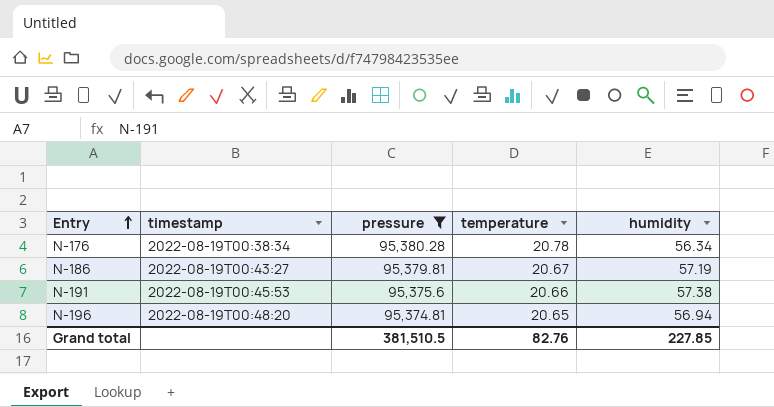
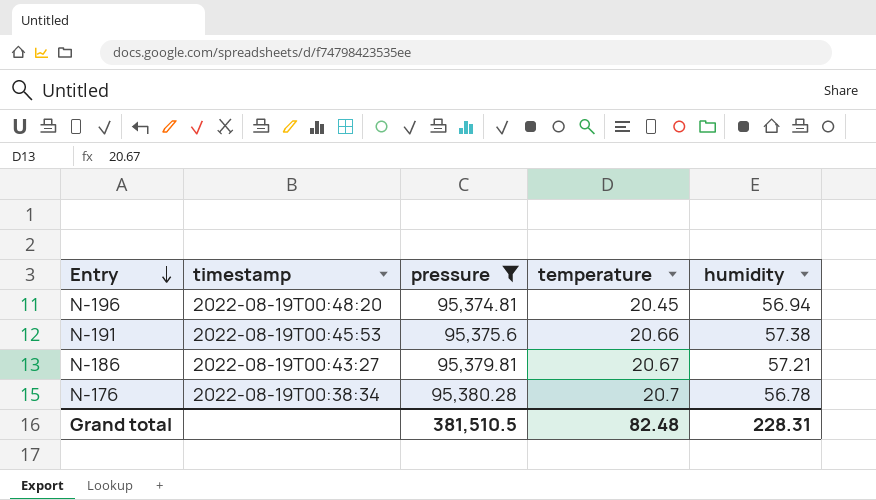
row order: Entry ascending -> Entry descending
N-196 | temperature: 20.65 -> 20.45
N-186 | humidity: 57.19 -> 57.21
N-176 | temperature: 20.78 -> 20.7
N-176 | humidity: 56.34 -> 56.78
Grand total | temperature: 82.76 -> 82.48
Grand total | humidity: 227.85 -> 228.31

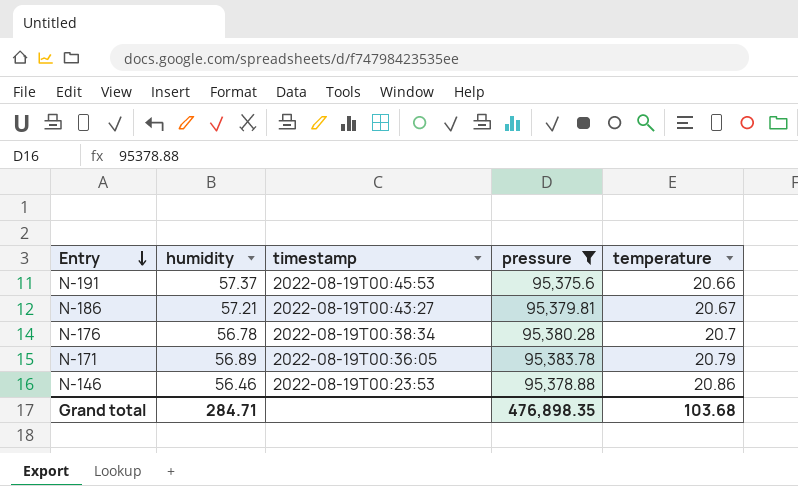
column humidity | position: 5 -> 2
row N-196: 2022-08-19T00:48:20 | 95,374.81 | 20.45 | 56.94 -> none
N-191 | humidity: 57.38 -> 57.37
row N-171: none -> 56.89 | 2022-08-19T00:36:05 | 95,383.78 | 20.79
row N-146: none -> 56.46 | 2022-08-19T00:23:53 | 95,378.88 | 20.86
Grand total | humidity: 228.31 -> 284.71
Grand total | pressure: 381,510.5 -> 476,898.35
Grand total | temperature: 82.48 -> 103.68

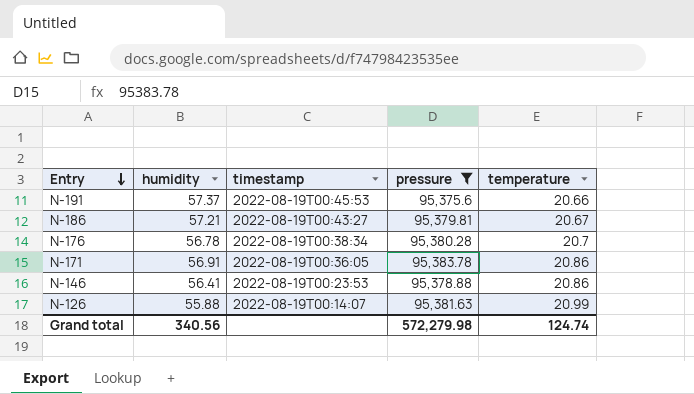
N-171 | humidity: 56.89 -> 56.91
N-171 | temperature: 20.79 -> 20.86
N-146 | humidity: 56.46 -> 56.41
row N-126: none -> 55.88 | 2022-08-19T00:14:07 | 95,381.63 | 20.99
Grand total | humidity: 284.71 -> 340.56
Grand total | pressure: 476,898.35 -> 572,279.98
Grand total | temperature: 103.68 -> 124.74

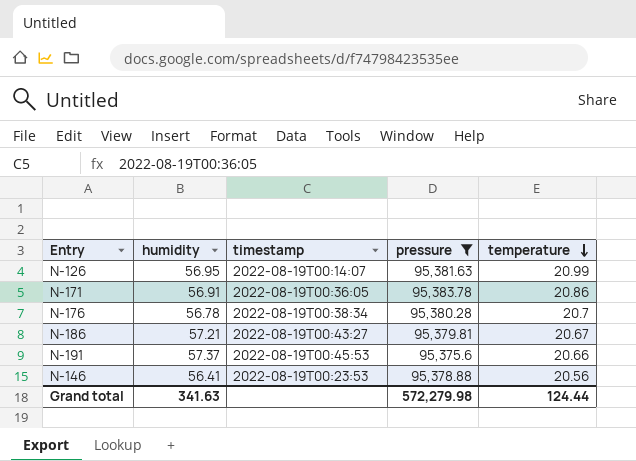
row order: Entry descending -> temperature descending
N-126 | humidity: 55.88 -> 56.95
N-146 | temperature: 20.86 -> 20.56
Grand total | humidity: 340.56 -> 341.63
Grand total | temperature: 124.74 -> 124.44

